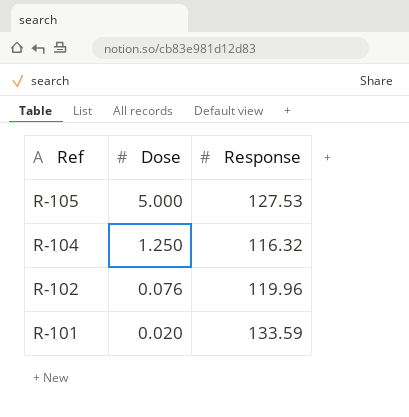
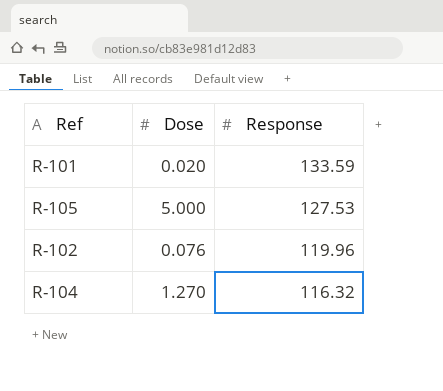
row order: Ref descending -> Response descending
R-104 | Dose: 1.250 -> 1.270

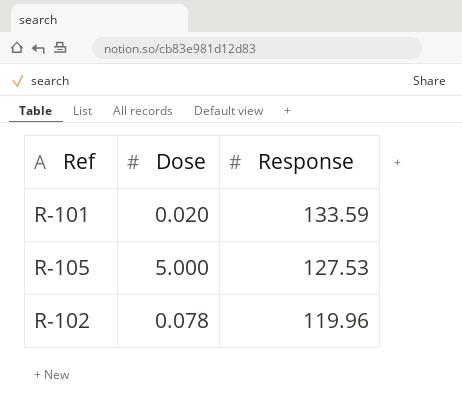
row R-104: 1.270 | 116.32 -> none
R-102 | Dose: 0.076 -> 0.078

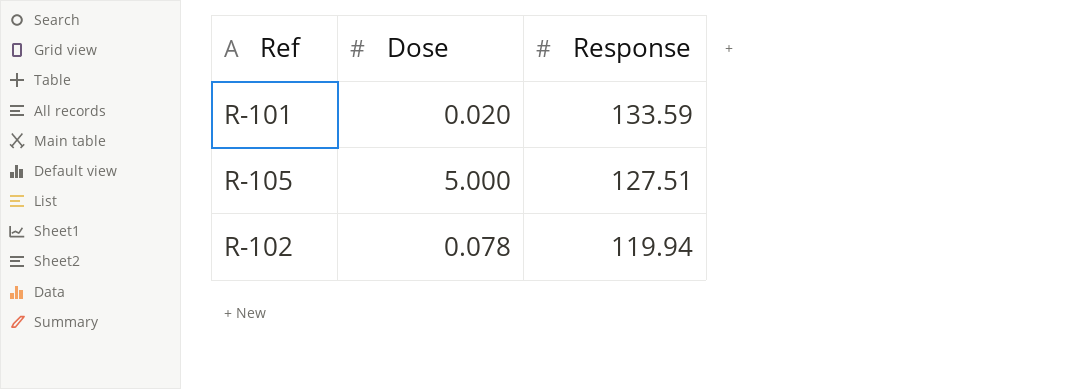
R-105 | Response: 127.53 -> 127.51
R-102 | Response: 119.96 -> 119.94

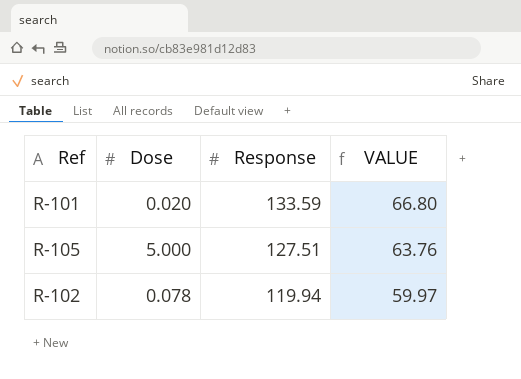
column VALUE | formula: none -> [Response] * 0.5

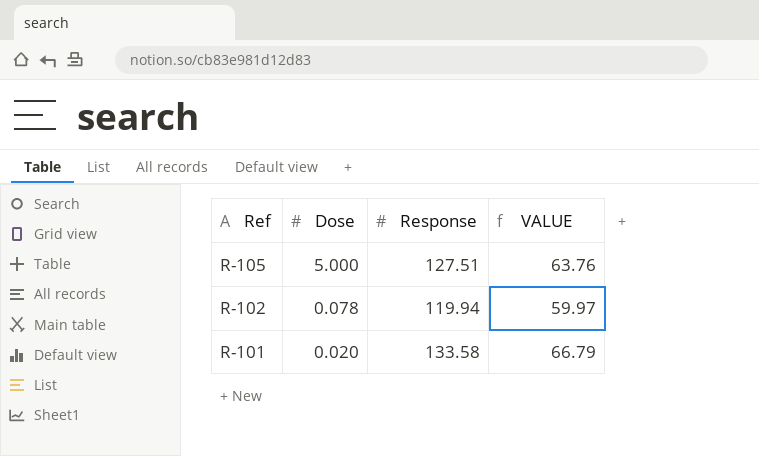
row order: Response descending -> Ref descending
R-101 | Response: 133.59 -> 133.58
R-101 | VALUE: 66.80 -> 66.79

